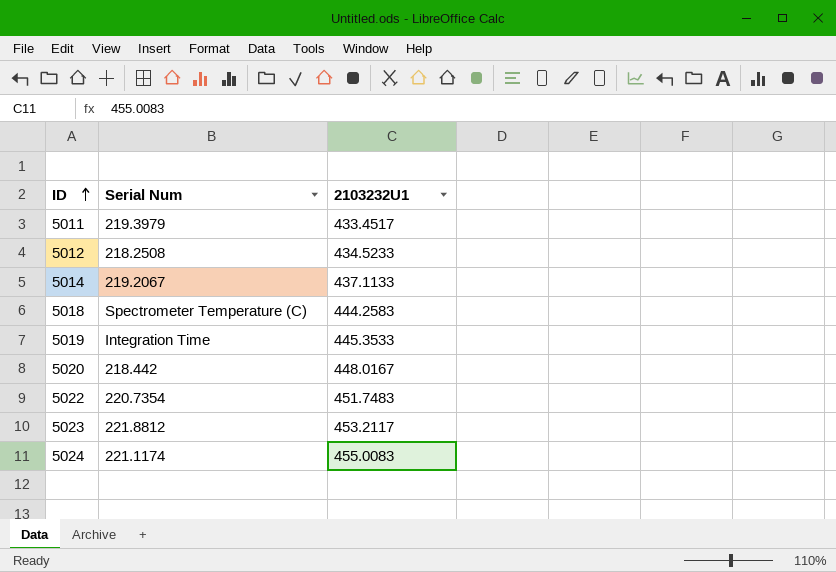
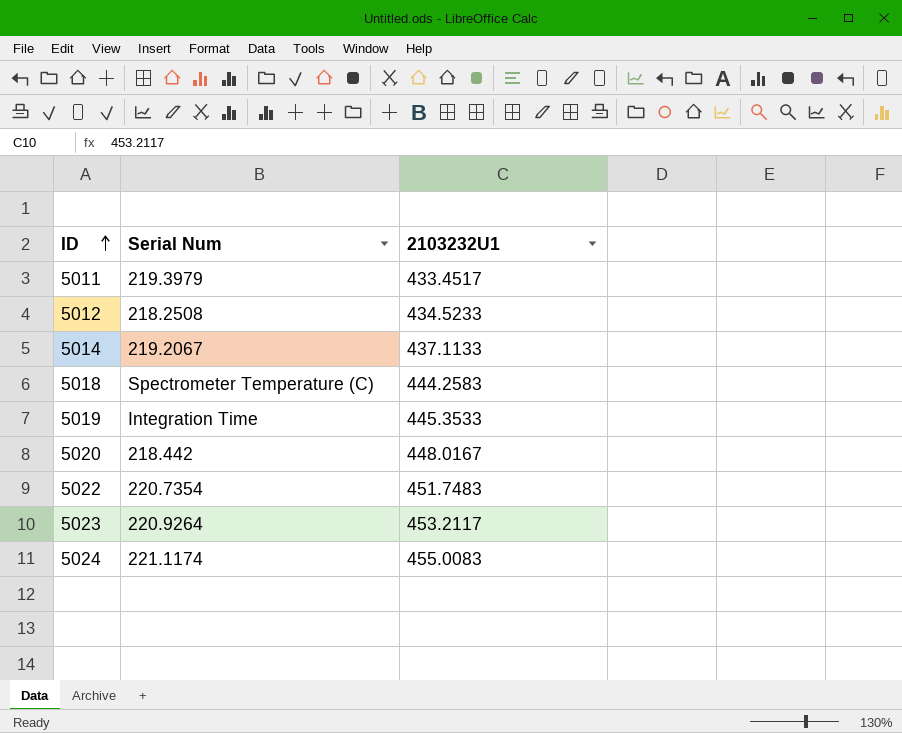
5023 | Serial Num: 221.8812 -> 220.9264

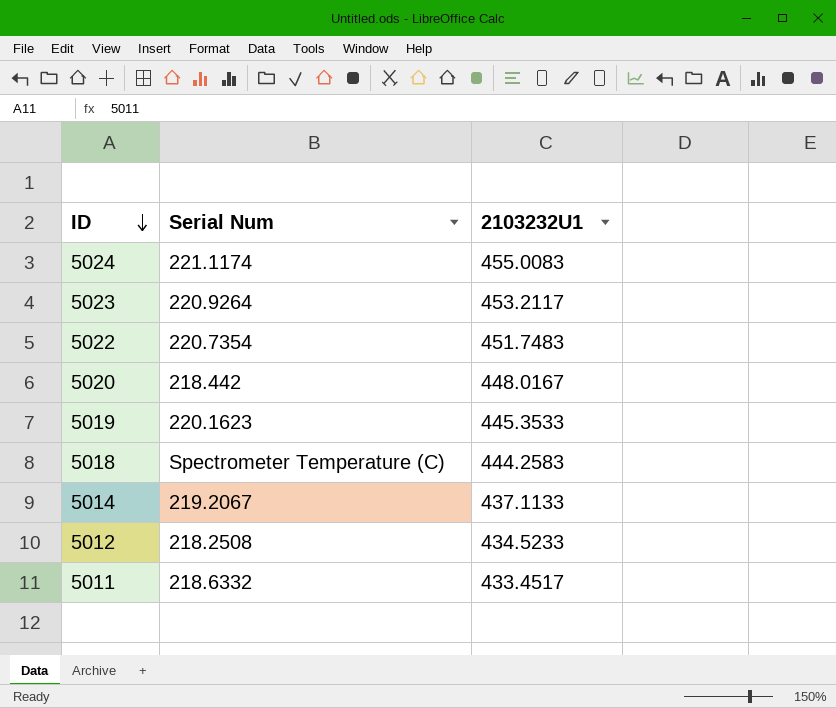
row order: ID ascending -> ID descending
5019 | Serial Num: Integration Time -> 220.1623
5011 | Serial Num: 219.3979 -> 218.6332

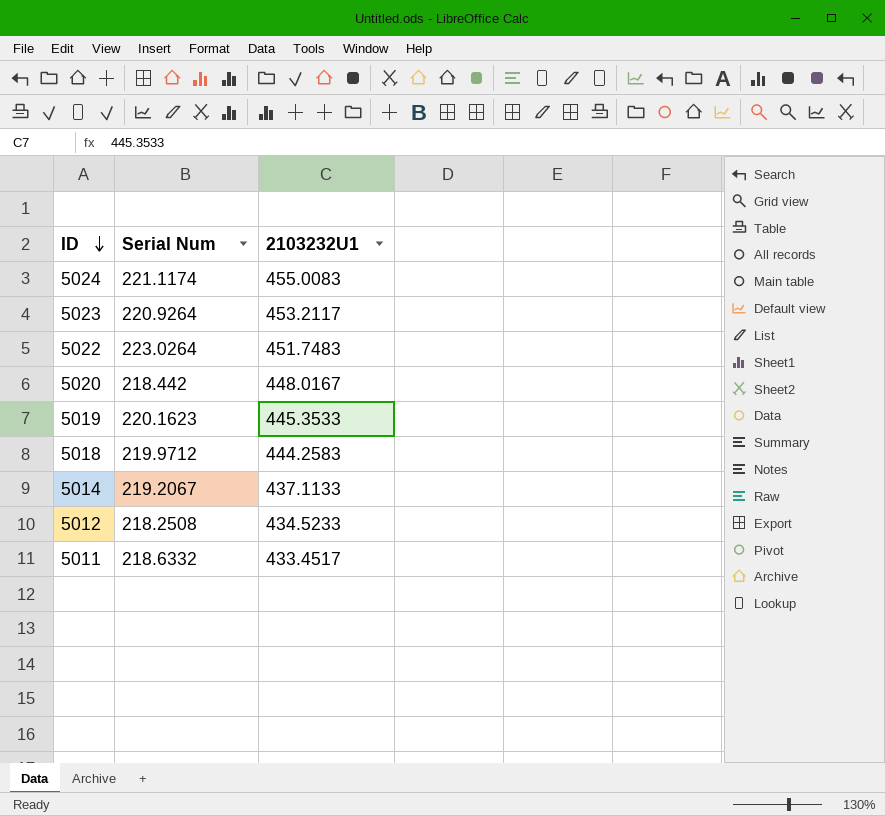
5022 | Serial Num: 220.7354 -> 223.0264
5018 | Serial Num: Spectrometer Temperature (C) -> 219.9712

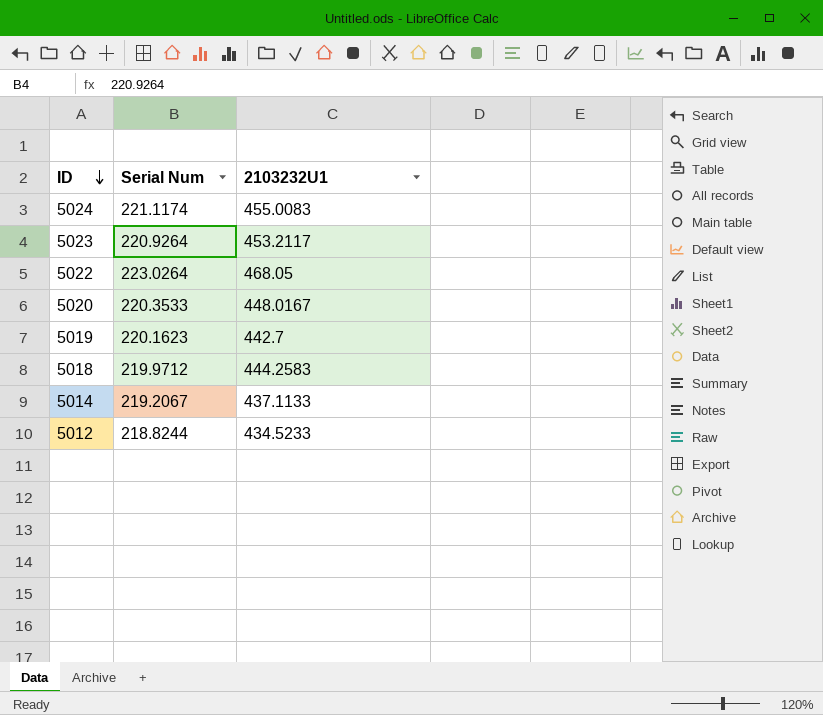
row 5011: 218.6332 | 433.4517 -> none
5022 | 2103232U1: 451.7483 -> 468.05
5020 | Serial Num: 218.442 -> 220.3533
5019 | 2103232U1: 445.3533 -> 442.7
5012 | Serial Num: 218.2508 -> 218.8244

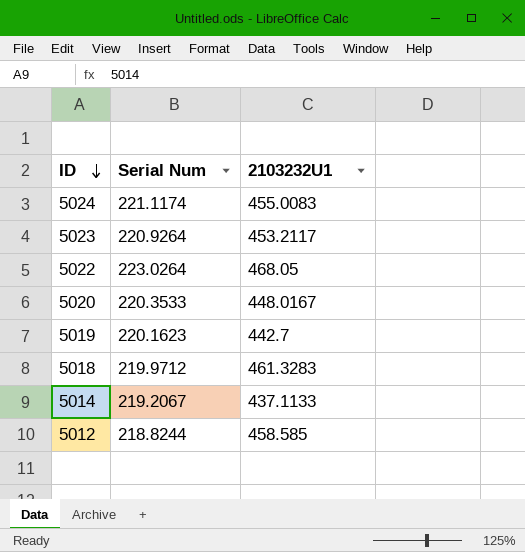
5018 | 2103232U1: 444.2583 -> 461.3283
5012 | 2103232U1: 434.5233 -> 458.585

